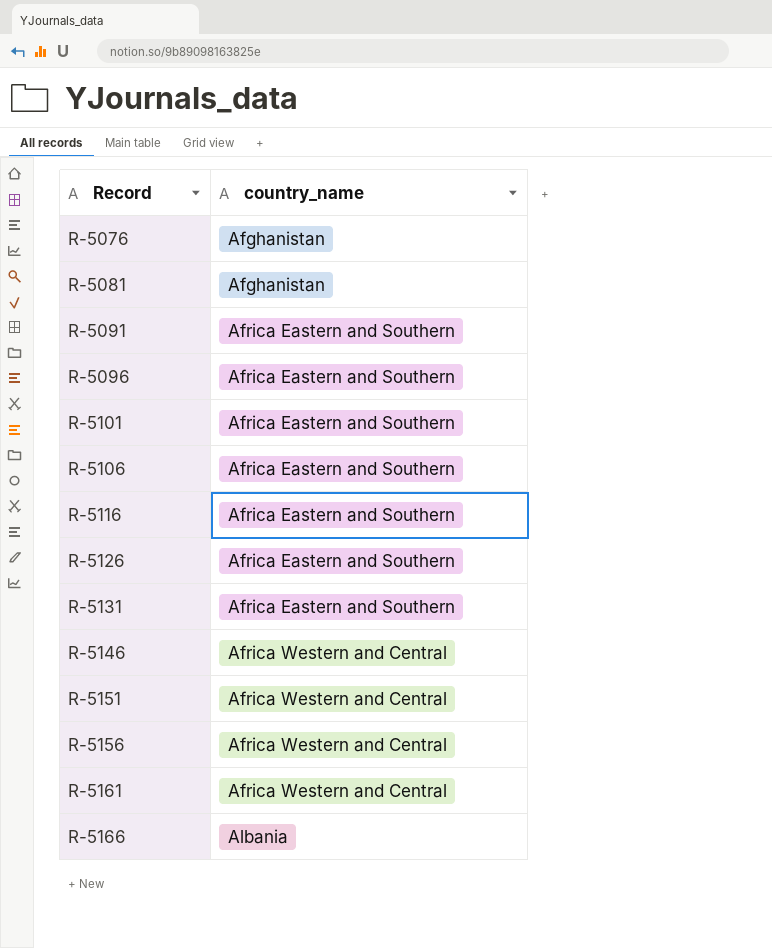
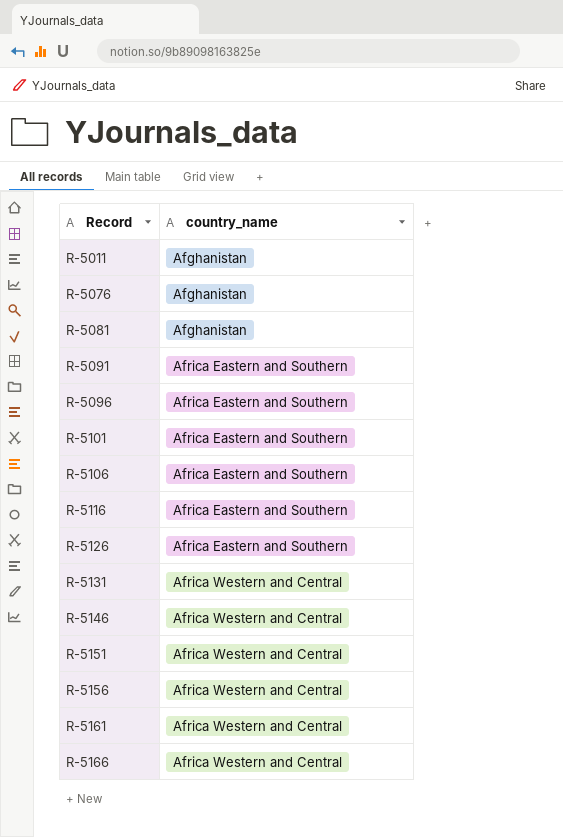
row R-5011: none -> Afghanistan
R-5131 | country_name: Africa Eastern and Southern -> Africa Western and Central
R-5166 | country_name: Albania -> Africa Western and Central

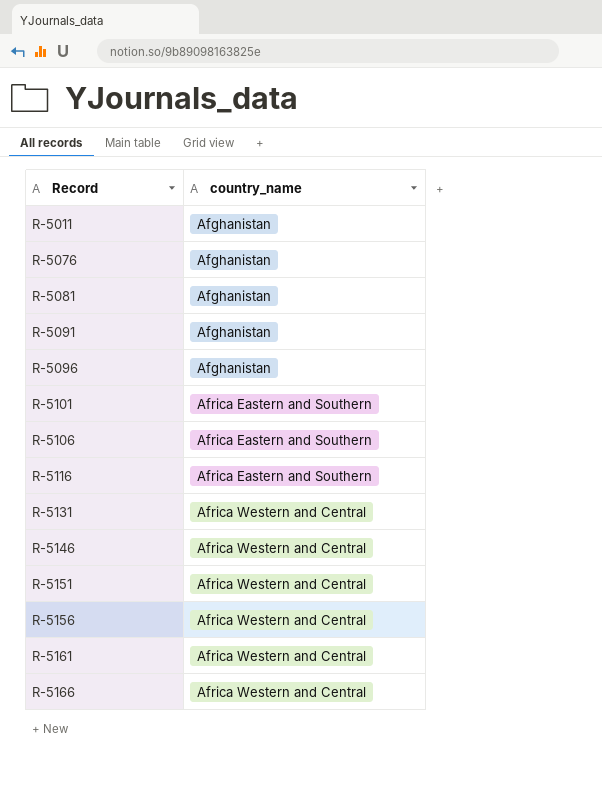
row R-5126: Africa Eastern and Southern -> none
R-5091 | country_name: Africa Eastern and Southern -> Afghanistan
R-5096 | country_name: Africa Eastern and Southern -> Afghanistan

